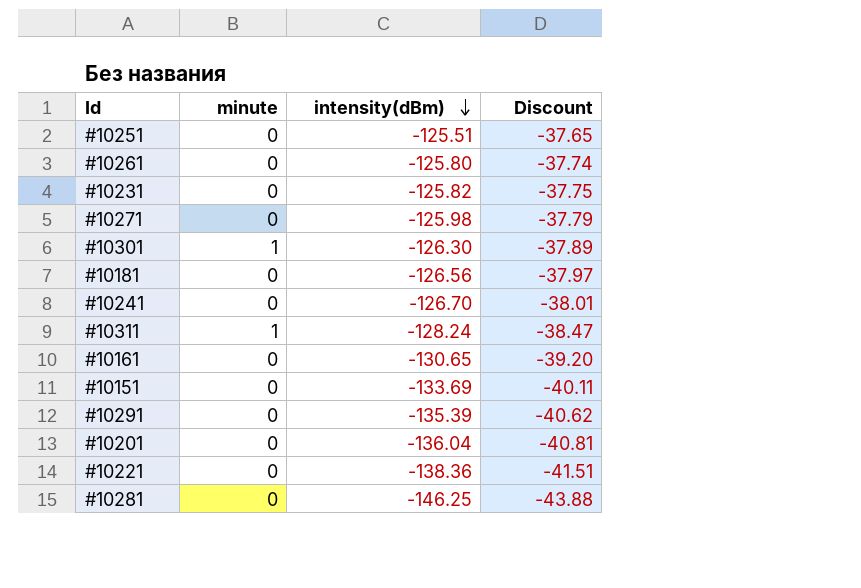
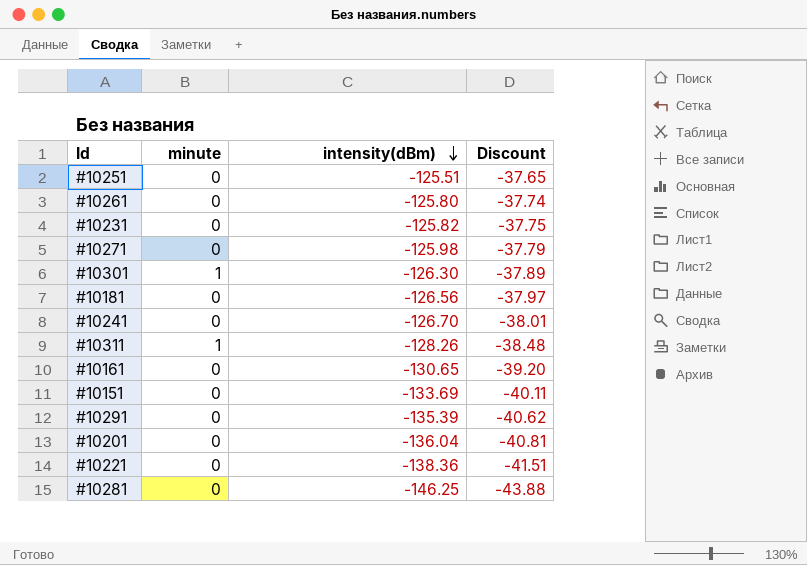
#10311 | intensity(dBm): -128.24 -> -128.26
#10311 | Discount: -38.47 -> -38.48

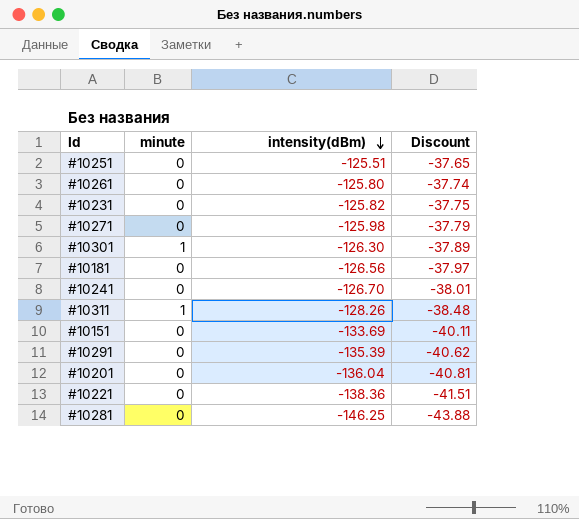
row #10161: 0 | -130.65 | -39.20 -> none

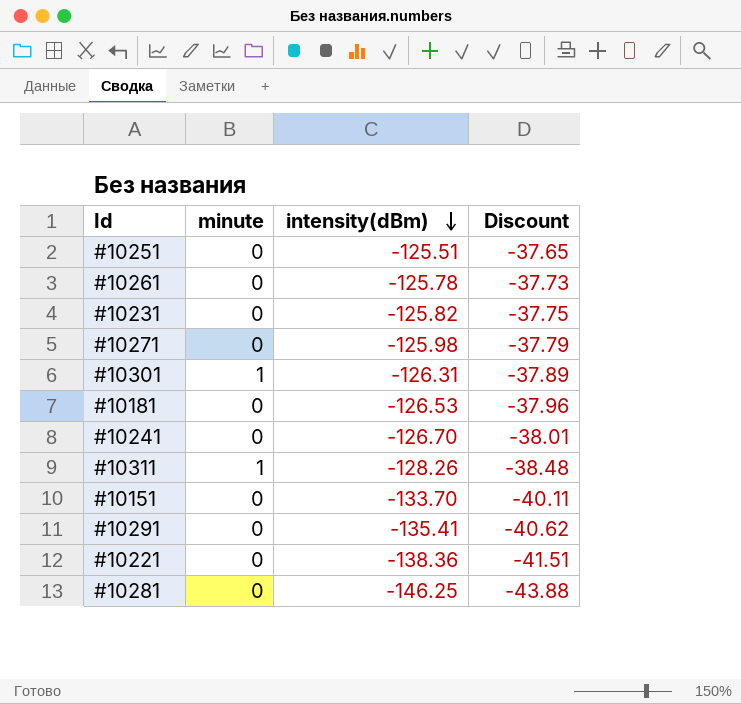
row #10201: 0 | -136.04 | -40.81 -> none
#10261 | intensity(dBm): -125.80 -> -125.78
#10261 | Discount: -37.74 -> -37.73
#10301 | intensity(dBm): -126.30 -> -126.31
#10181 | intensity(dBm): -126.56 -> -126.53
#10181 | Discount: -37.97 -> -37.96
#10151 | intensity(dBm): -133.69 -> -133.70
#10291 | intensity(dBm): -135.39 -> -135.41

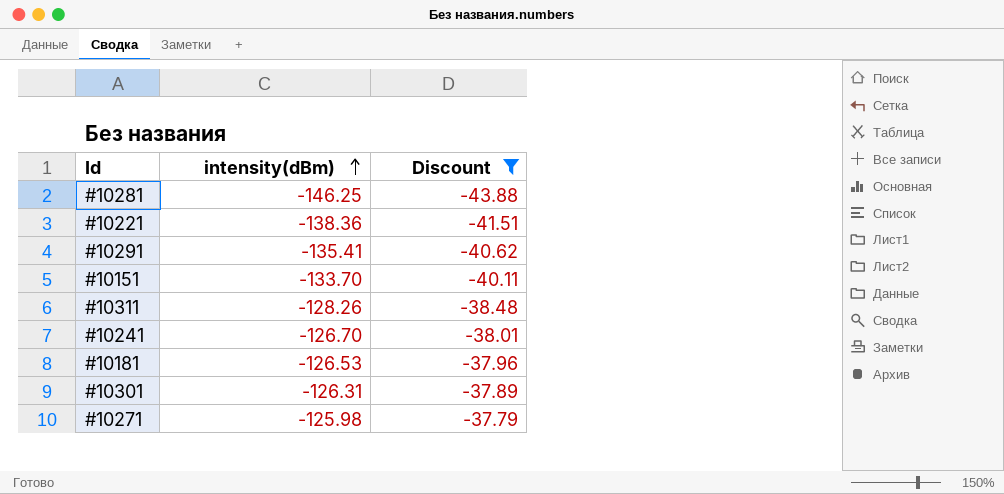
filter: none -> Discount <= -37.79
row order: intensity(dBm) descending -> intensity(dBm) ascending
column minute | position: 2 -> none

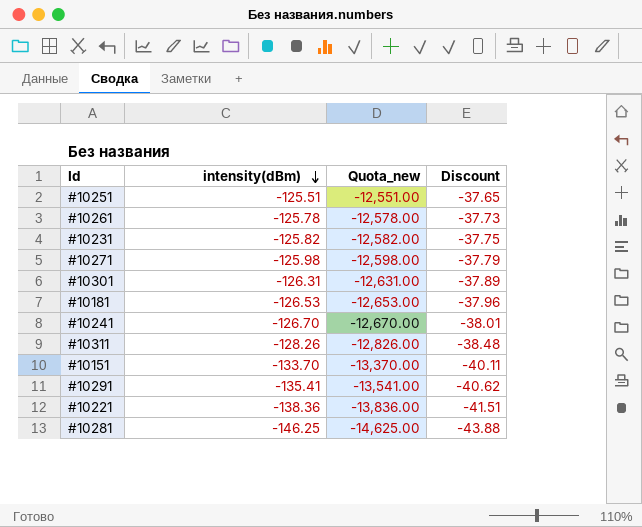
filter: Discount <= -37.79 -> none
row order: intensity(dBm) ascending -> intensity(dBm) descending
column Quota_new | formula: none -> [intensity(dBm)] * 100

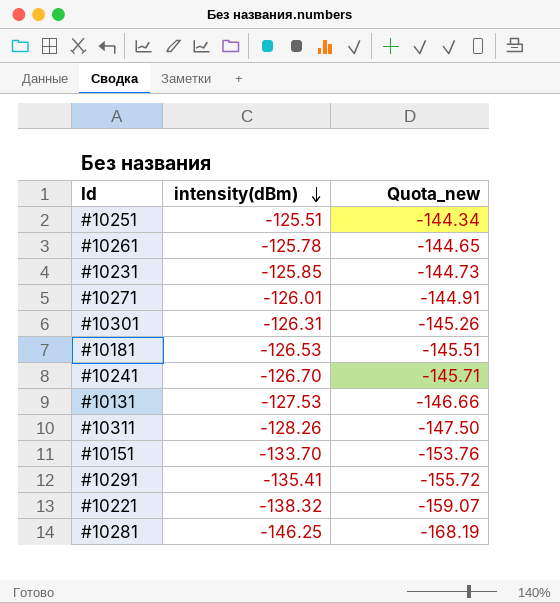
column Discount | formula: [intensity(dBm)] * 0.3 -> none
column Quota_new | formula: [intensity(dBm)] * 100 -> [intensity(dBm)] * 1.15
#10231 | intensity(dBm): -125.82 -> -125.85
#10271 | intensity(dBm): -125.98 -> -126.01
row #10131: none -> -127.53 | -146.66
#10221 | intensity(dBm): -138.36 -> -138.32

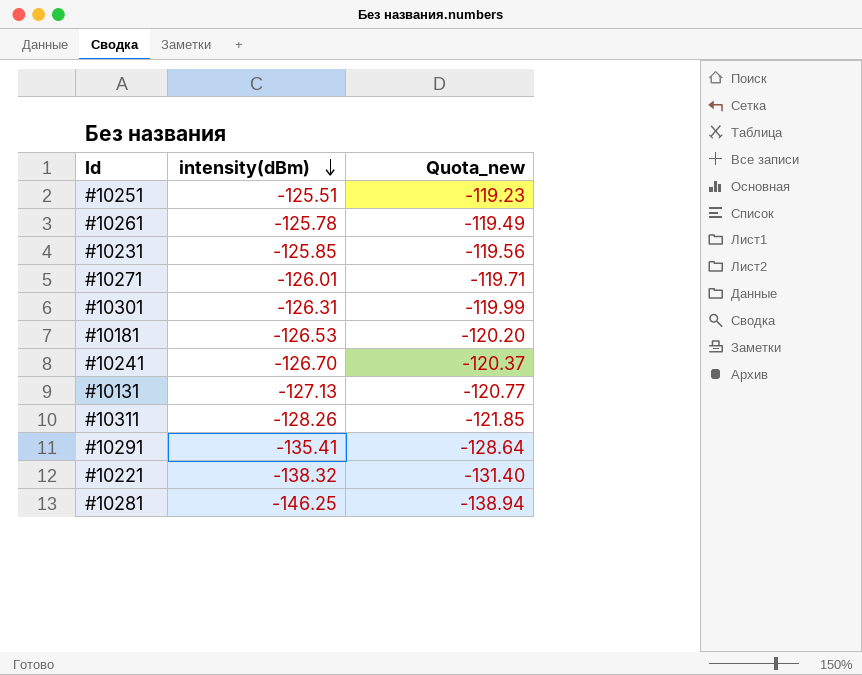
column Quota_new | formula: [intensity(dBm)] * 1.15 -> [intensity(dBm)] * 0.95
row #10151: -133.70 | -153.76 -> none
#10131 | intensity(dBm): -127.53 -> -127.13

